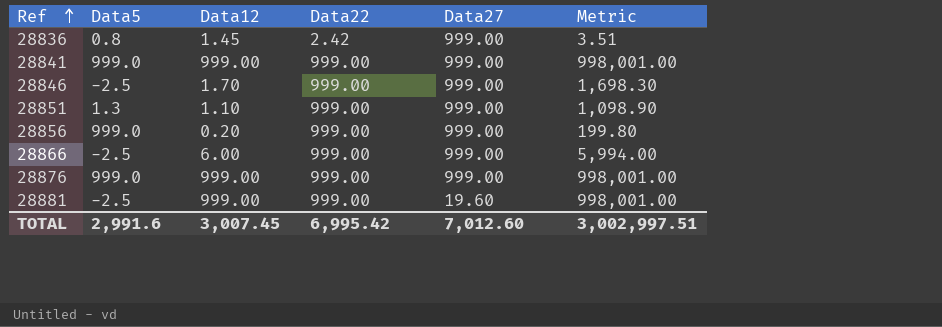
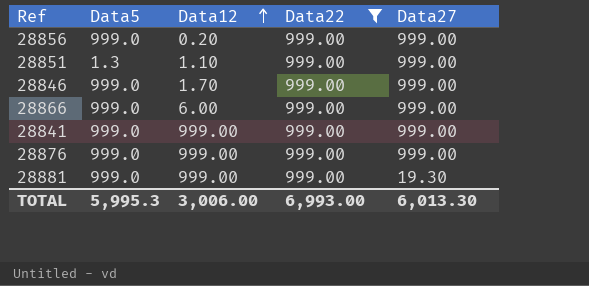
filter: none -> Data22 = 999.00
row order: Ref ascending -> Data12 ascending
column Metric | formula: [Data12] * [Data22] -> none
28846 | Data5: -2.5 -> 999.0
28866 | Data5: -2.5 -> 999.0
28881 | Data5: -2.5 -> 999.0
28881 | Data27: 19.60 -> 19.30
TOTAL | Data5: 2,991.6 -> 5,995.3
TOTAL | Data12: 3,007.45 -> 3,006.00
TOTAL | Data22: 6,995.42 -> 6,993.00
TOTAL | Data27: 7,012.60 -> 6,013.30

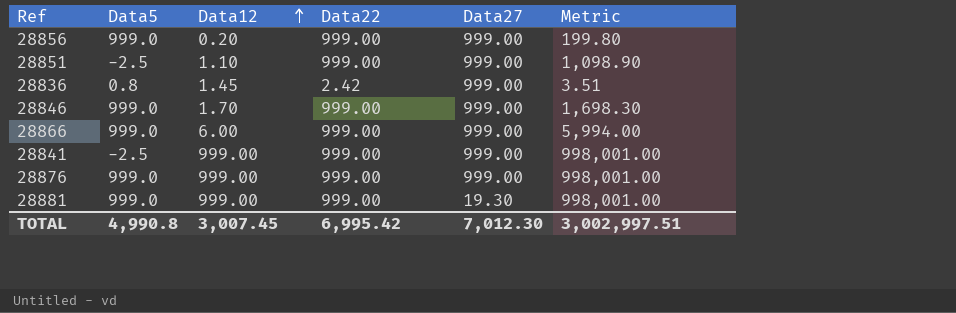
filter: Data22 = 999.00 -> none
column Metric | formula: none -> [Data12] * [Data22]
28851 | Data5: 1.3 -> -2.5
28841 | Data5: 999.0 -> -2.5
TOTAL | Data5: 5,995.3 -> 4,990.8
TOTAL | Data12: 3,006.00 -> 3,007.45
TOTAL | Data22: 6,993.00 -> 6,995.42
TOTAL | Data27: 6,013.30 -> 7,012.30

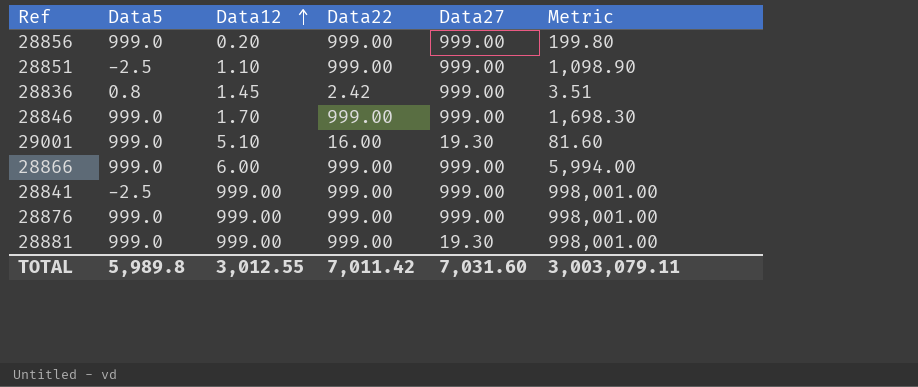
row 29001: none -> 999.0 | 5.10 | 16.00 | 19.30 | 81.60
TOTAL | Data5: 4,990.8 -> 5,989.8
TOTAL | Data12: 3,007.45 -> 3,012.55
TOTAL | Data22: 6,995.42 -> 7,011.42
TOTAL | Data27: 7,012.30 -> 7,031.60
TOTAL | Metric: 3,002,997.51 -> 3,003,079.11

